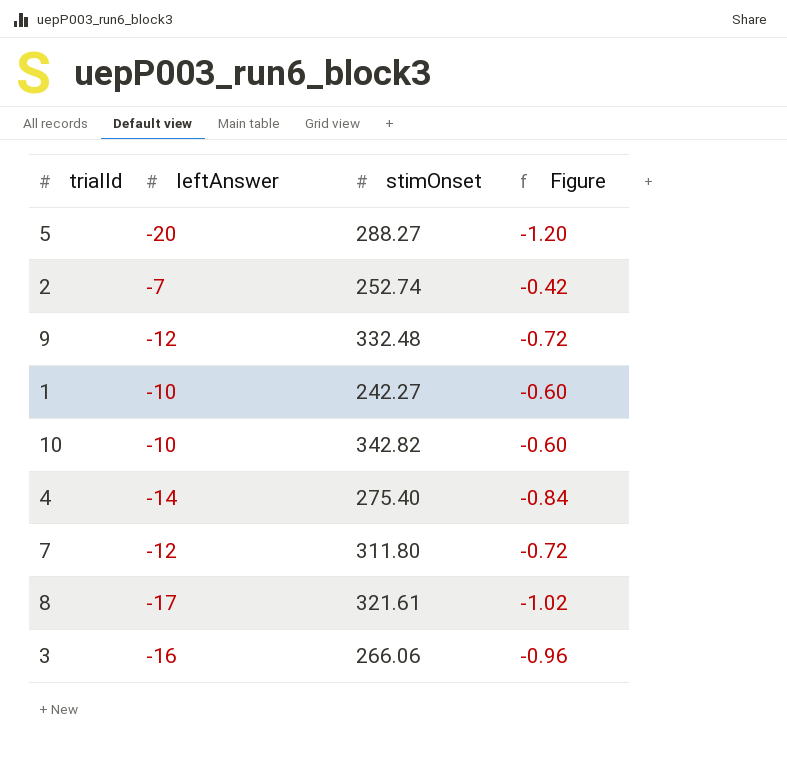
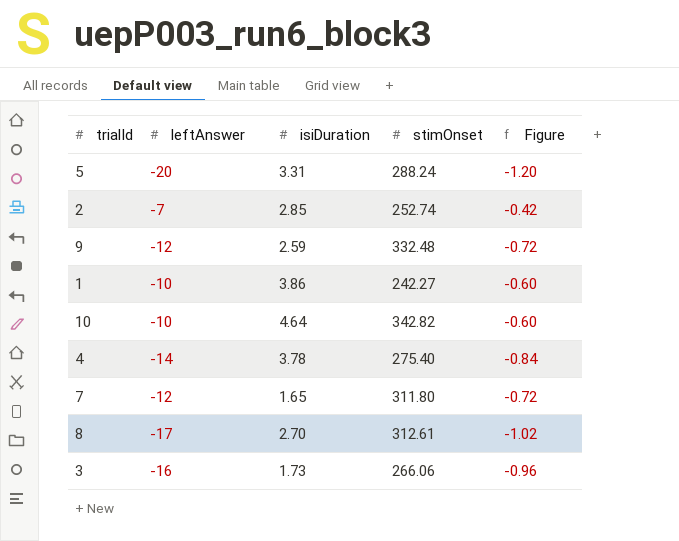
column isiDuration | position: none -> 3
5 | stimOnset: 288.27 -> 288.24
8 | stimOnset: 321.61 -> 312.61

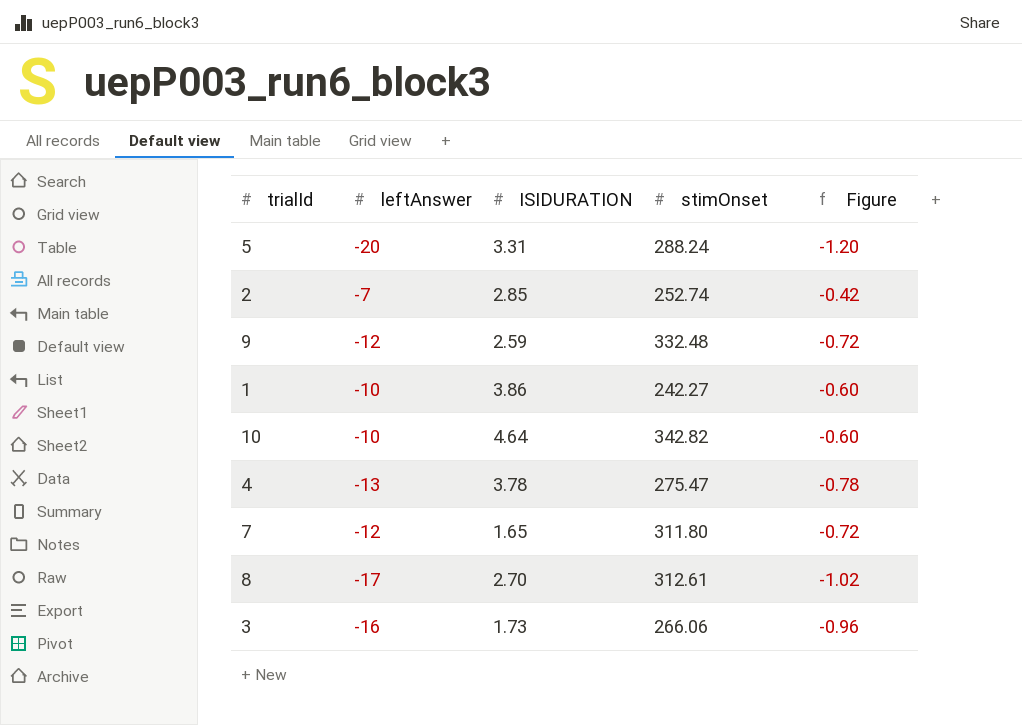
column name: isiDuration -> ISIDURATION
4 | leftAnswer: -14 -> -13
4 | stimOnset: 275.40 -> 275.47
4 | Figure: -0.84 -> -0.78

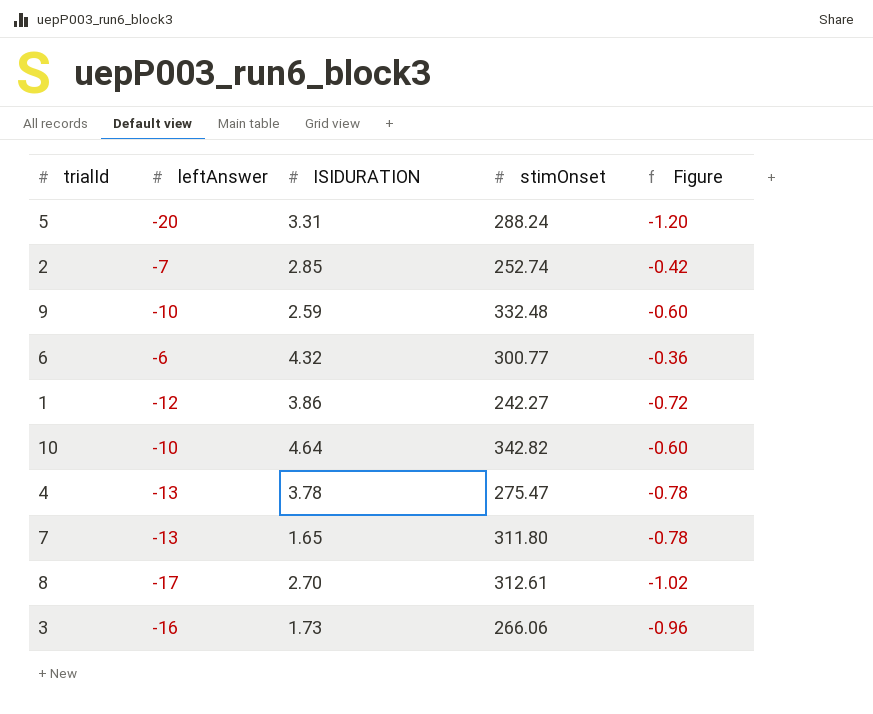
9 | leftAnswer: -12 -> -10
9 | Figure: -0.72 -> -0.60
row 6: none -> -6 | 4.32 | 300.77 | -0.36
1 | leftAnswer: -10 -> -12
1 | Figure: -0.60 -> -0.72
7 | leftAnswer: -12 -> -13
7 | Figure: -0.72 -> -0.78

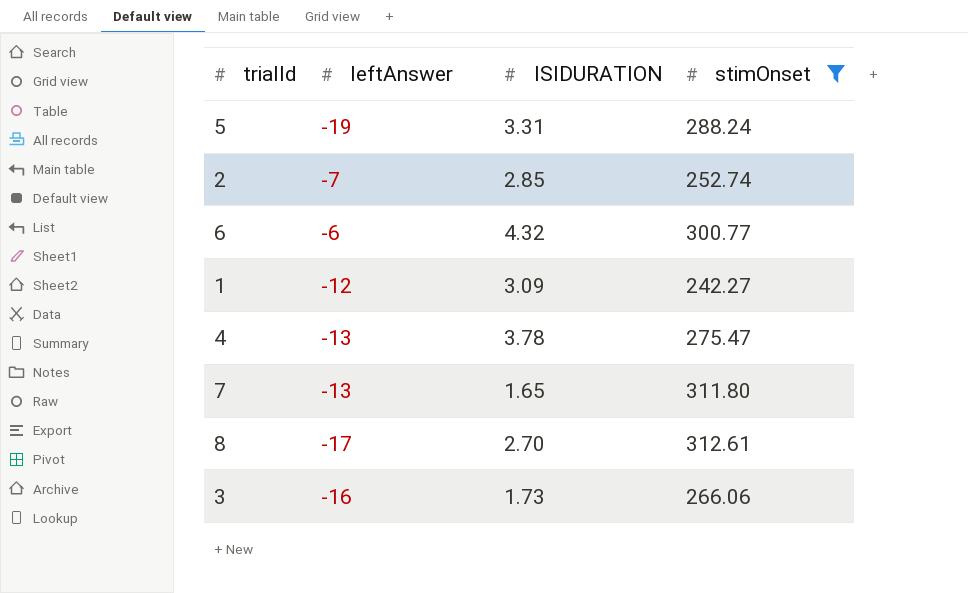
filter: none -> stimOnset <= 312.61
column Figure | formula: [leftAnswer] * 0.06 -> none
5 | leftAnswer: -20 -> -19
1 | ISIDURATION: 3.86 -> 3.09

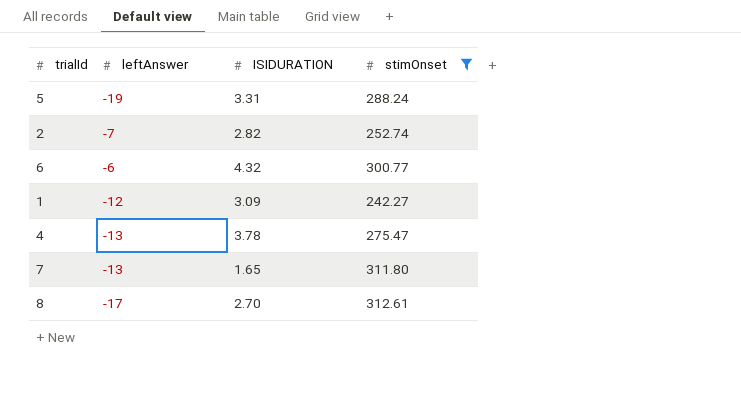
row 3: -16 | 1.73 | 266.06 -> none
2 | ISIDURATION: 2.85 -> 2.82

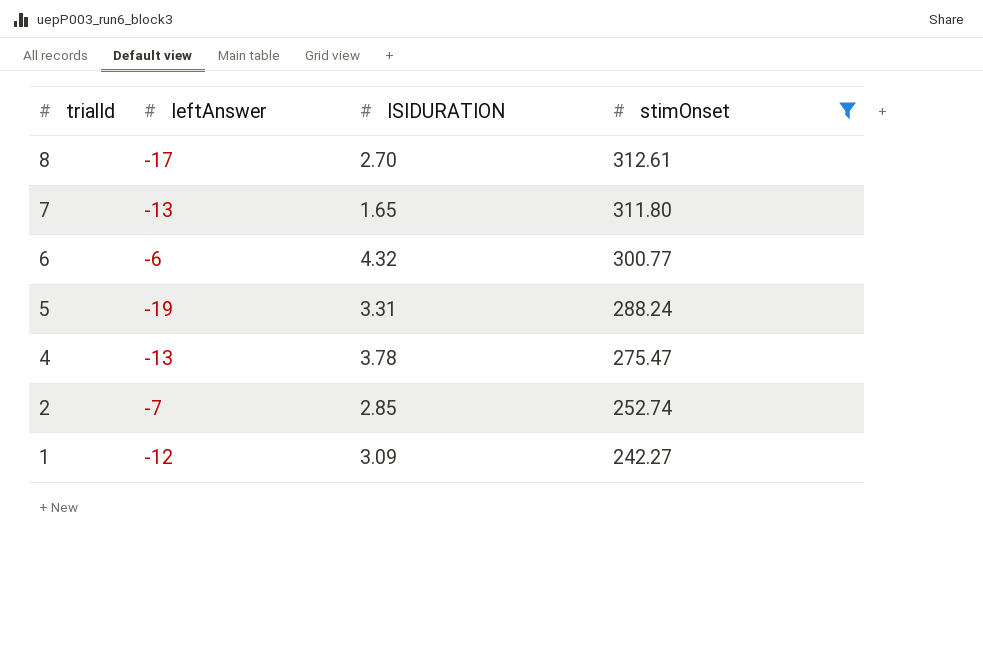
row order: none -> trialId descending
2 | ISIDURATION: 2.82 -> 2.85

